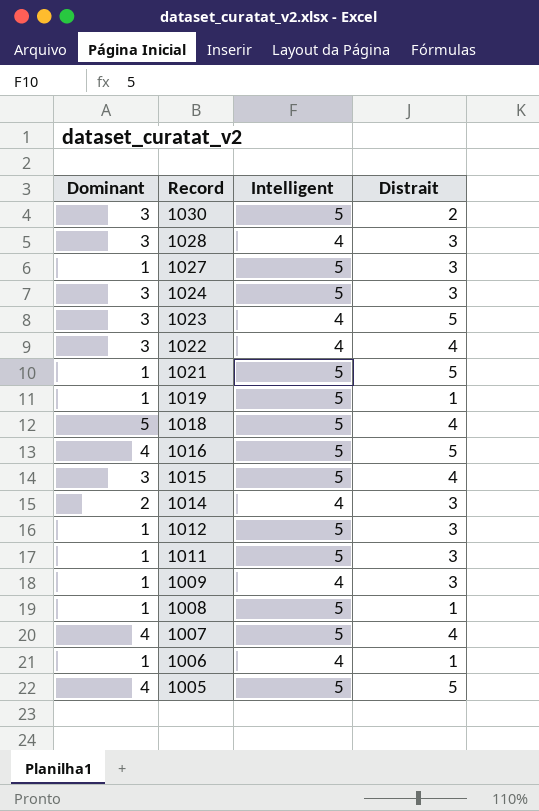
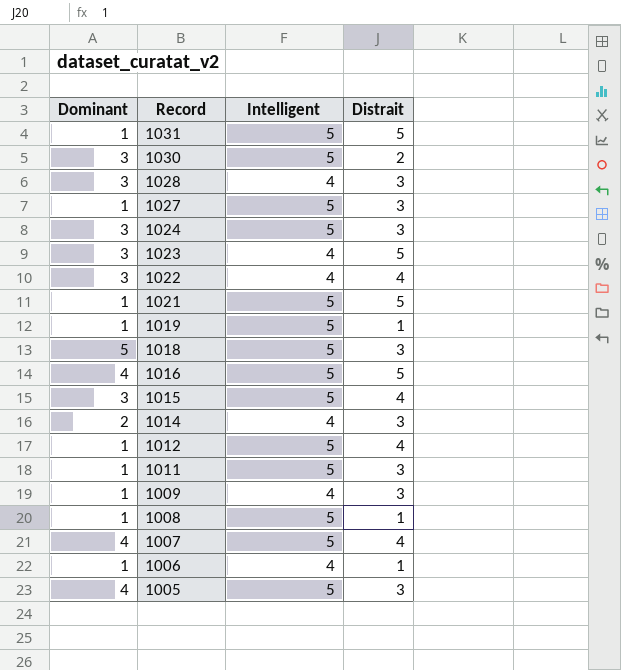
row 1031: none -> 1 | 5 | 5
1018 | Distrait: 4 -> 3
1012 | Distrait: 3 -> 4
1005 | Distrait: 5 -> 3

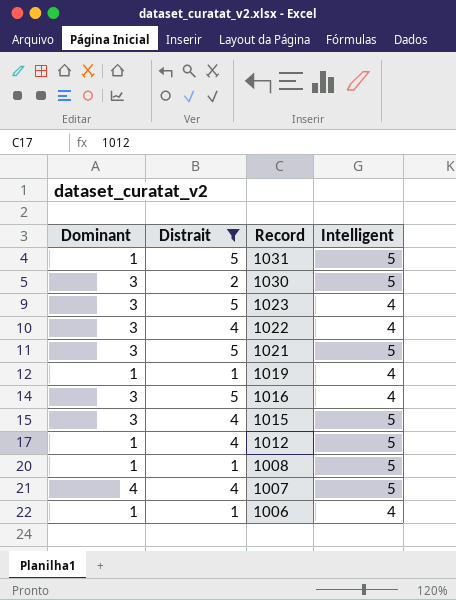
filter: none -> Distrait != 3
column Distrait | position: 4 -> 2
1021 | Dominant: 1 -> 3
1019 | Intelligent: 5 -> 4
1016 | Dominant: 4 -> 3
1016 | Intelligent: 5 -> 4

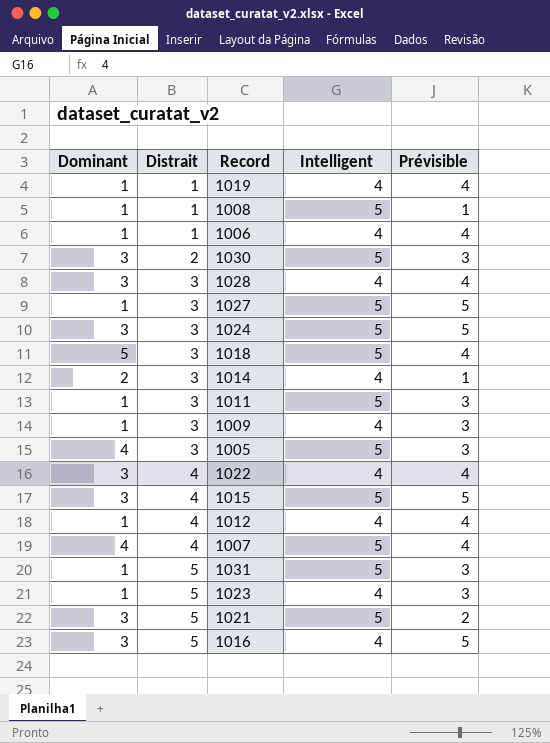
filter: Distrait != 3 -> none
row order: Record descending -> Distrait ascending
column Prévisible | position: none -> 5
1012 | Intelligent: 5 -> 4
1023 | Dominant: 3 -> 1

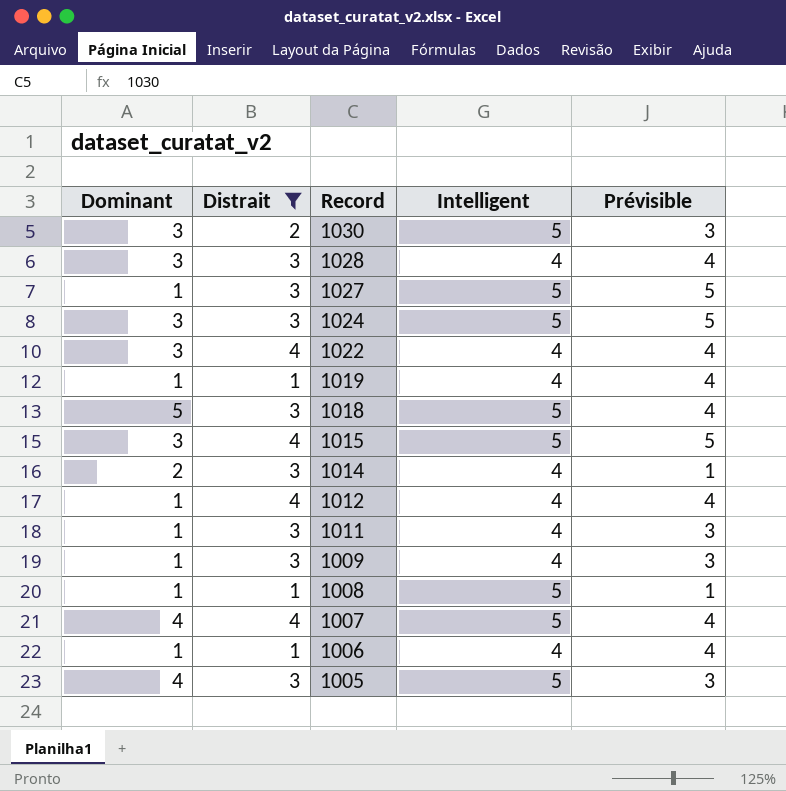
filter: none -> Distrait != 5
row order: Distrait ascending -> Record descending
1011 | Intelligent: 5 -> 4

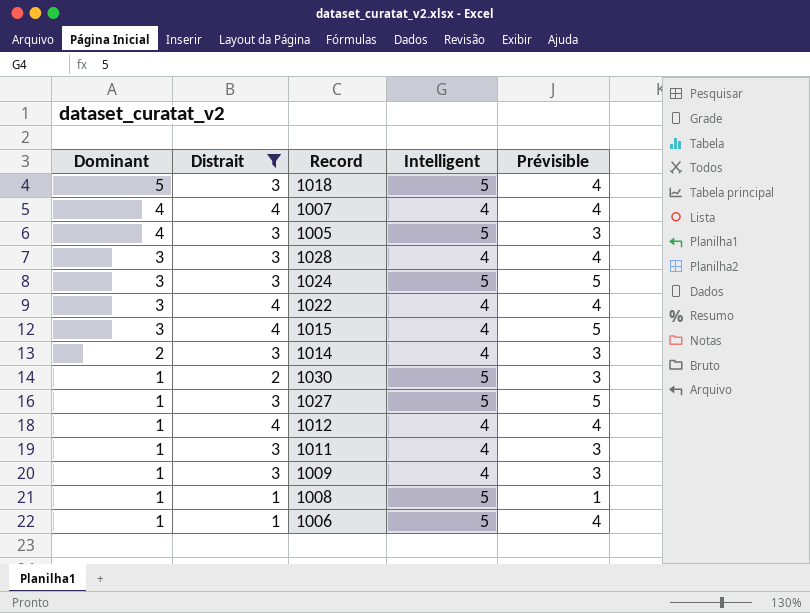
row order: Record descending -> Dominant descending
row 1019: 1 | 1 | 4 | 4 -> none
1007 | Intelligent: 5 -> 4
1015 | Intelligent: 5 -> 4
1014 | Prévisible: 1 -> 3
1030 | Dominant: 3 -> 1
1006 | Intelligent: 4 -> 5

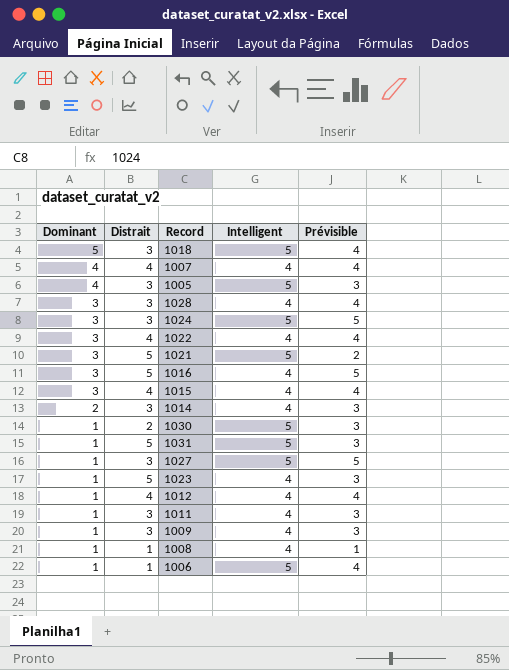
filter: Distrait != 5 -> none
1015 | Prévisible: 5 -> 4
1008 | Intelligent: 5 -> 4

